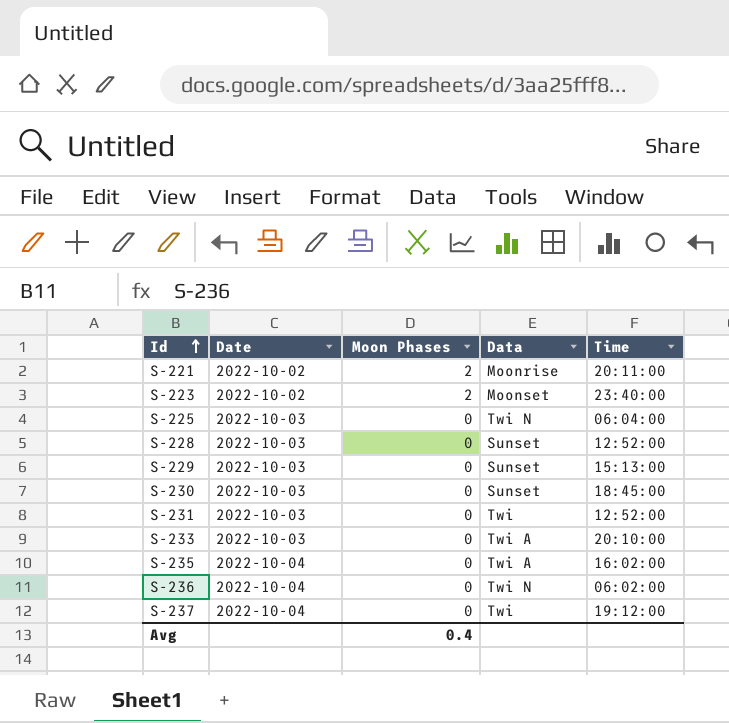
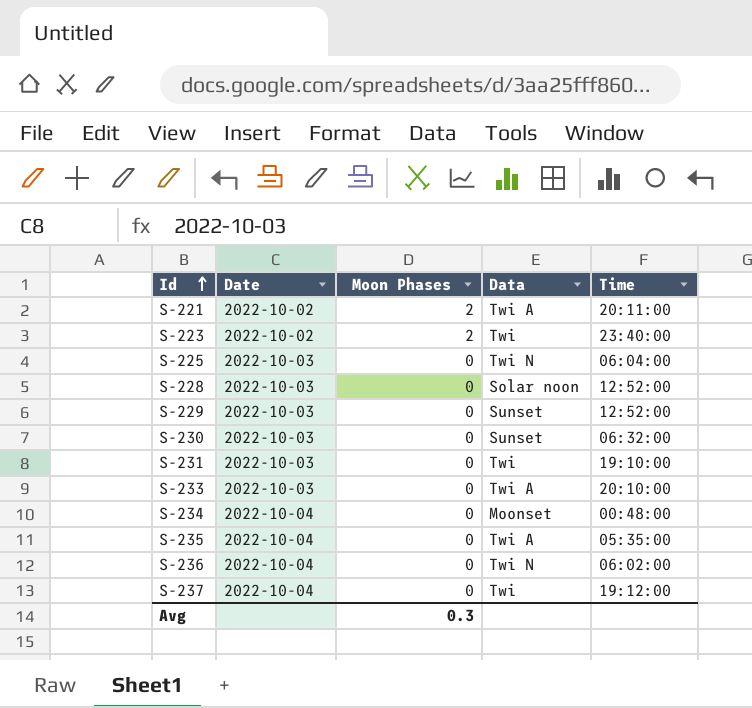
S-221 | Data: Moonrise -> Twi A
S-223 | Data: Moonset -> Twi
S-228 | Data: Sunset -> Solar noon
S-229 | Time: 15:13:00 -> 12:52:00
S-230 | Time: 18:45:00 -> 06:32:00
S-231 | Time: 12:52:00 -> 19:10:00
row S-234: none -> 2022-10-04 | 0 | Moonset | 00:48:00
S-235 | Time: 16:02:00 -> 05:35:00
Avg | Moon Phases: 0.4 -> 0.3

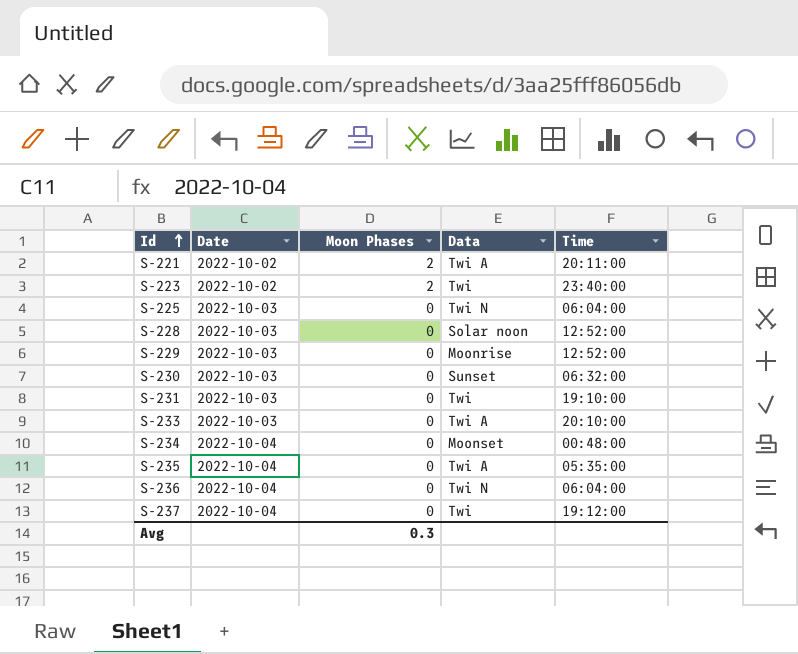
S-229 | Data: Sunset -> Moonrise
S-236 | Time: 06:02:00 -> 06:04:00

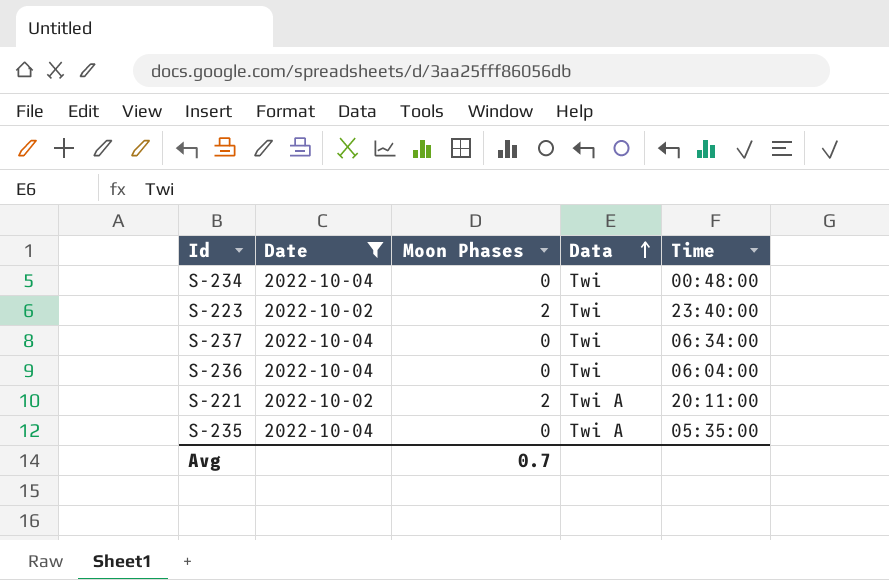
filter: none -> Date != 2022-10-03
row order: Id ascending -> Data ascending
S-234 | Data: Moonset -> Twi
S-237 | Time: 19:12:00 -> 06:34:00
S-236 | Data: Twi N -> Twi
Avg | Moon Phases: 0.3 -> 0.7

